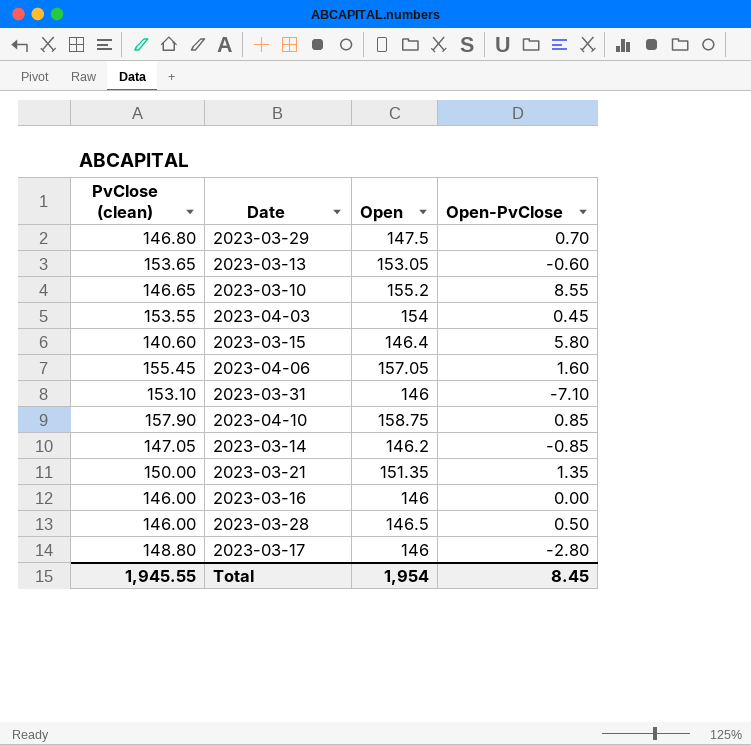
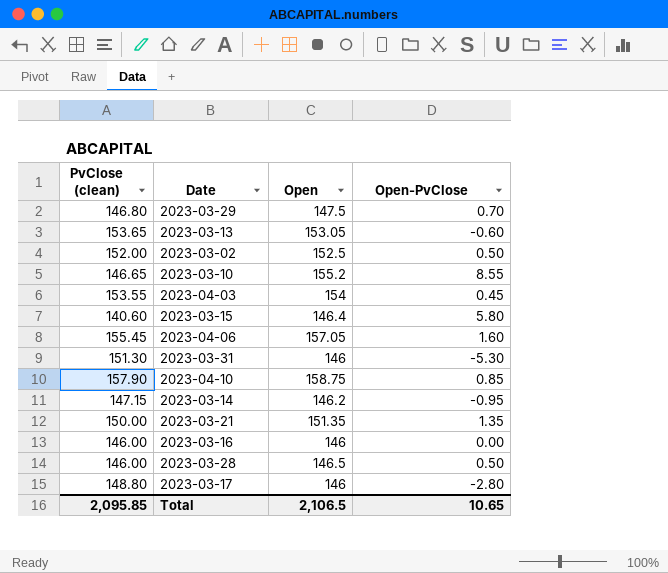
row 2023-03-02: none -> 152.00 | 152.5 | 0.50
2023-03-31 | PvClose (clean): 153.10 -> 151.30
2023-03-31 | Open-PvClose: -7.10 -> -5.30
2023-03-14 | PvClose (clean): 147.05 -> 147.15
2023-03-14 | Open-PvClose: -0.85 -> -0.95
Total | PvClose (clean): 1,945.55 -> 2,095.85
Total | Open: 1,954 -> 2,106.5
Total | Open-PvClose: 8.45 -> 10.65

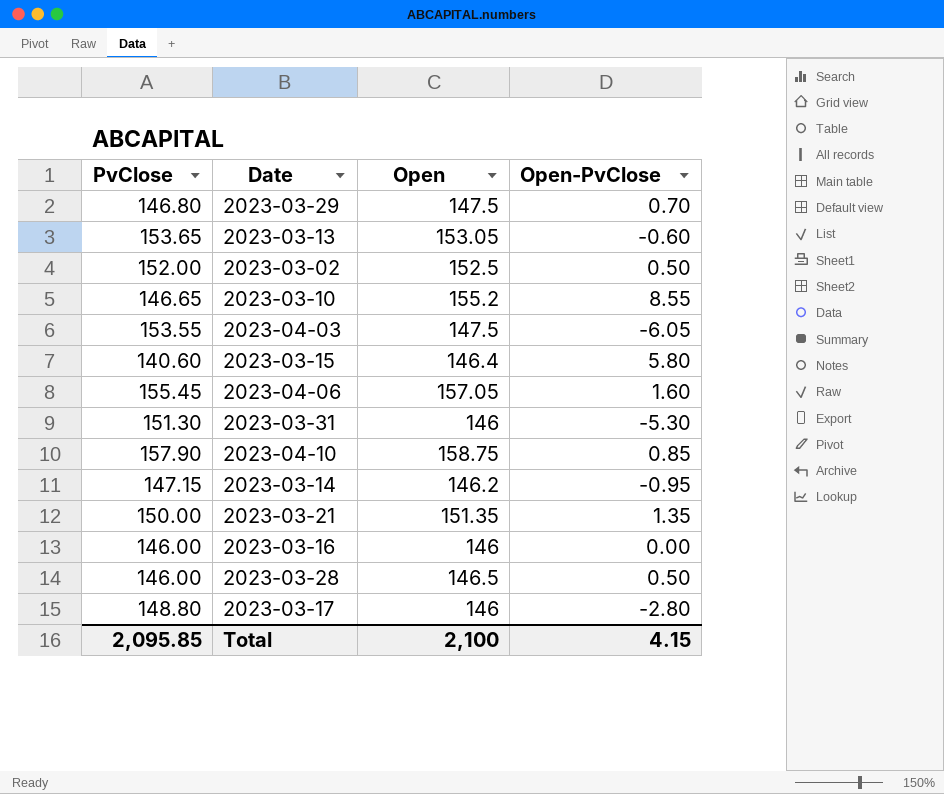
column name: PvClose (clean) -> PvClose
2023-04-03 | Open: 154 -> 147.5
2023-04-03 | Open-PvClose: 0.45 -> -6.05
Total | Open: 2,106.5 -> 2,100
Total | Open-PvClose: 10.65 -> 4.15

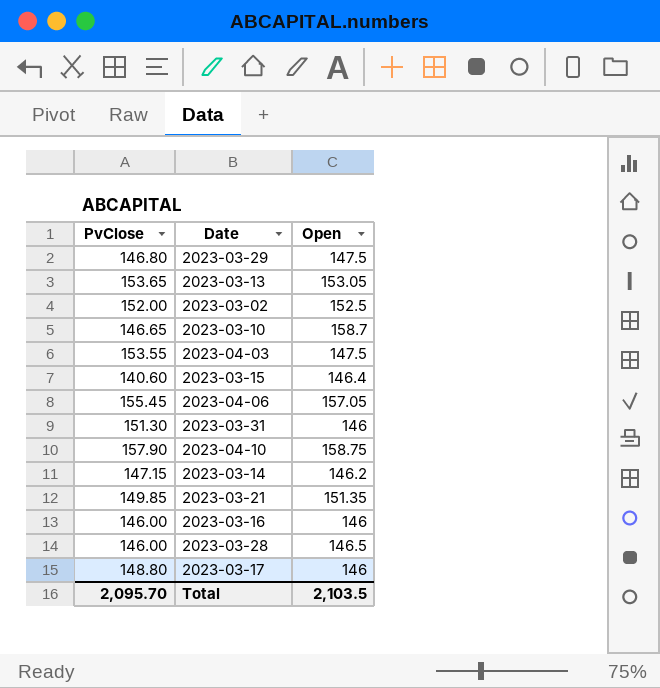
column Open-PvClose | formula: [Open] - [PvClose] -> none
2023-03-10 | Open: 155.2 -> 158.7
2023-03-21 | PvClose: 150.00 -> 149.85
Total | PvClose: 2,095.85 -> 2,095.70
Total | Open: 2,100 -> 2,103.5

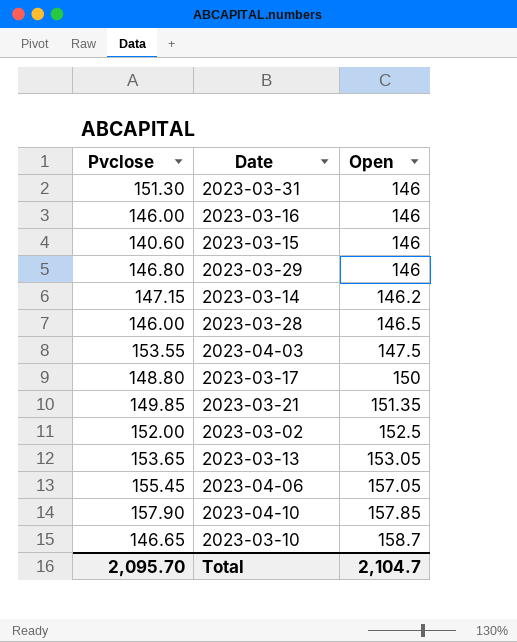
row order: none -> Open ascending
column name: PvClose -> Pvclose
2023-03-15 | Open: 146.4 -> 146
2023-03-29 | Open: 147.5 -> 146
2023-03-17 | Open: 146 -> 150
2023-04-10 | Open: 158.75 -> 157.85
Total | Open: 2,103.5 -> 2,104.7

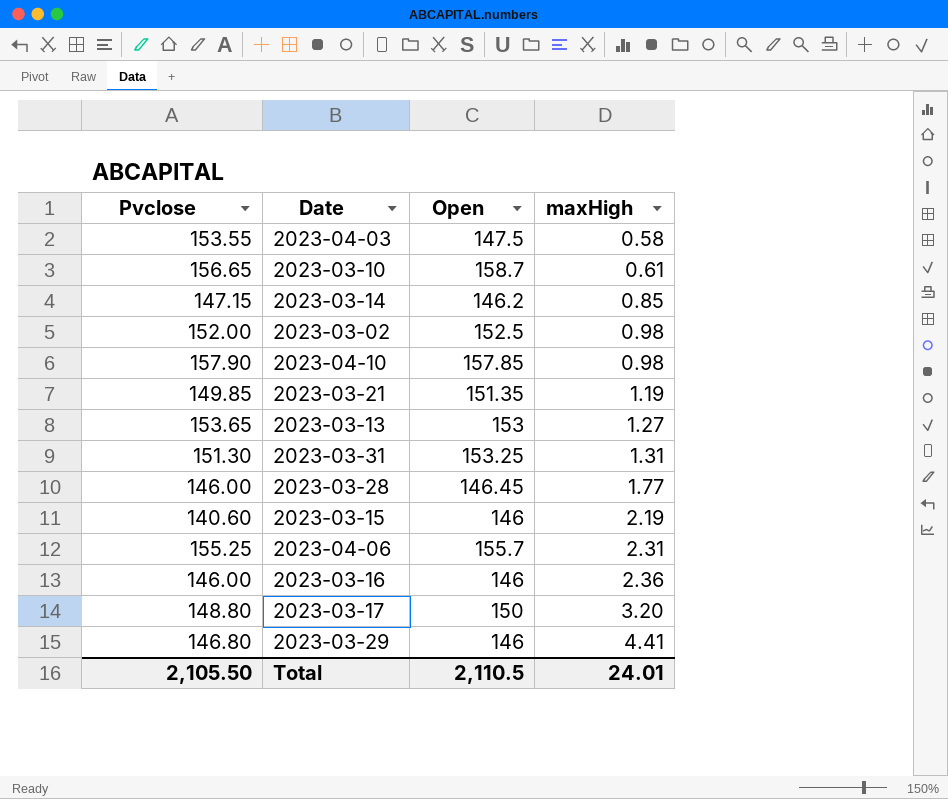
row order: Open ascending -> maxHigh ascending
column maxHigh | position: none -> 4
2023-03-10 | Pvclose: 146.65 -> 156.65
2023-03-13 | Open: 153.05 -> 153
2023-03-31 | Open: 146 -> 153.25
2023-03-28 | Open: 146.5 -> 146.45
2023-04-06 | Pvclose: 155.45 -> 155.25
2023-04-06 | Open: 157.05 -> 155.7
Total | Pvclose: 2,095.70 -> 2,105.50
Total | Open: 2,104.7 -> 2,110.5

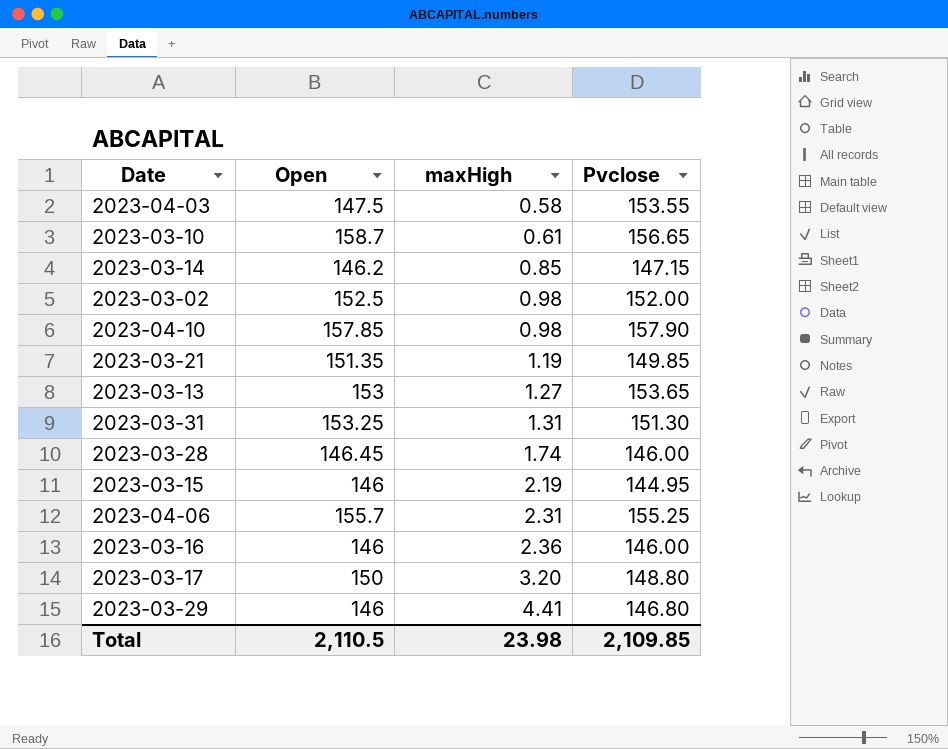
column Pvclose | position: 1 -> 4
2023-03-28 | maxHigh: 1.77 -> 1.74
2023-03-15 | Pvclose: 140.60 -> 144.95
Total | maxHigh: 24.01 -> 23.98
Total | Pvclose: 2,105.50 -> 2,109.85

